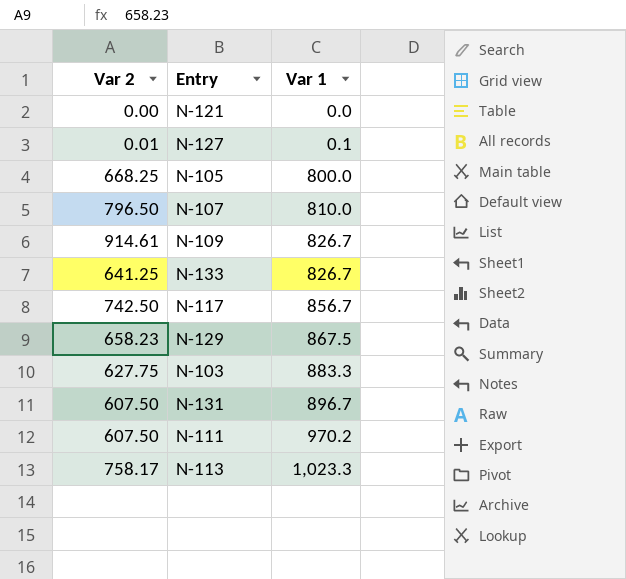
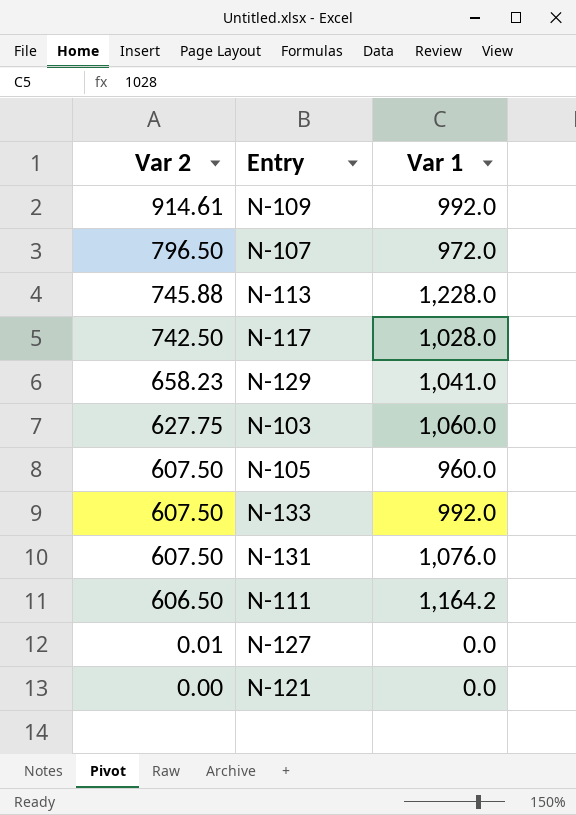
row order: Var 1 ascending -> Var 2 descending
N-109 | Var 1: 826.7 -> 992.0
N-107 | Var 1: 810.0 -> 972.0
N-113 | Var 2: 758.17 -> 745.88
N-113 | Var 1: 1,023.3 -> 1,228.0
N-117 | Var 1: 856.7 -> 1,028.0
N-129 | Var 1: 867.5 -> 1,041.0
N-103 | Var 1: 883.3 -> 1,060.0
N-105 | Var 2: 668.25 -> 607.50
N-105 | Var 1: 800.0 -> 960.0
N-133 | Var 2: 641.25 -> 607.50
N-133 | Var 1: 826.7 -> 992.0
N-131 | Var 1: 896.7 -> 1,076.0
N-111 | Var 2: 607.50 -> 606.50
N-111 | Var 1: 970.2 -> 1,164.2
N-127 | Var 1: 0.1 -> 0.0

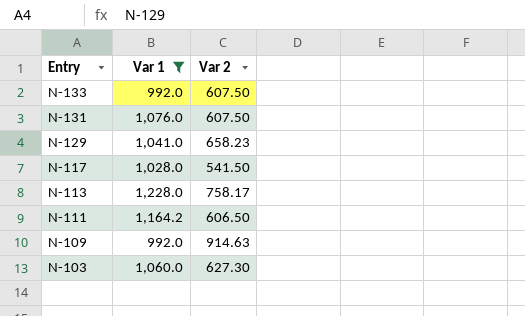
filter: none -> Var 1 >= 992.0
row order: Var 2 descending -> Entry descending
column Var 2 | position: 1 -> 3
N-117 | Var 2: 742.50 -> 541.50
N-113 | Var 2: 745.88 -> 758.17
N-109 | Var 2: 914.61 -> 914.63
N-103 | Var 2: 627.75 -> 627.30

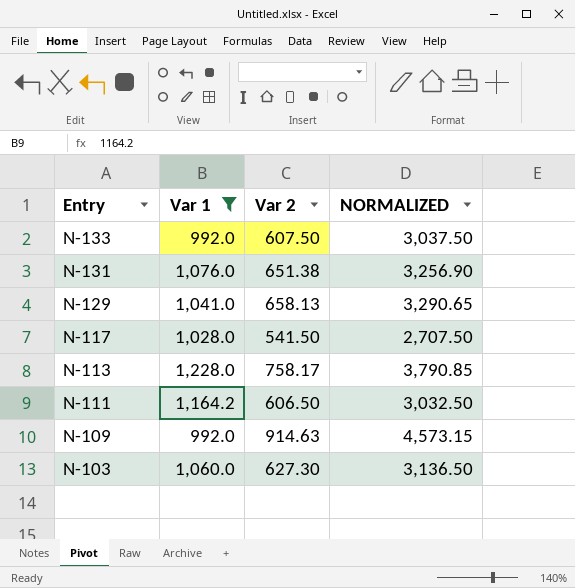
column NORMALIZED | formula: none -> [Var 2] * 5
N-131 | Var 2: 607.50 -> 651.38
N-129 | Var 2: 658.23 -> 658.13

